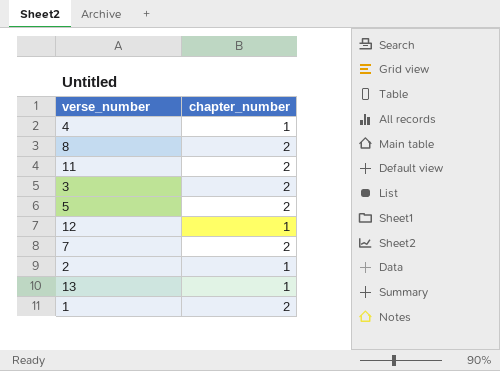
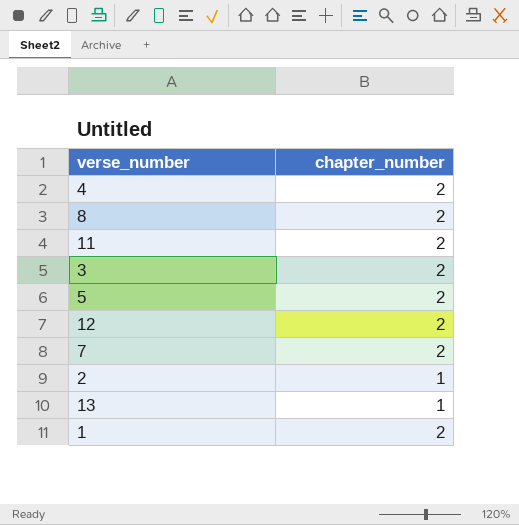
4 | chapter_number: 1 -> 2
12 | chapter_number: 1 -> 2

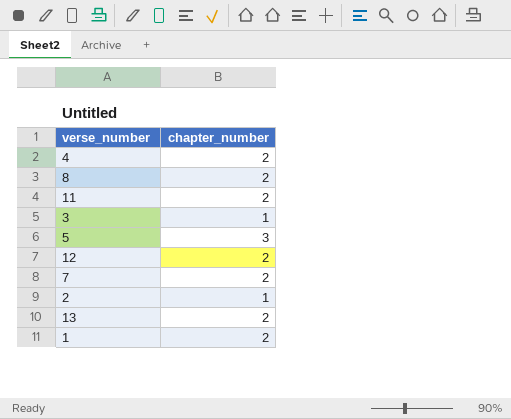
3 | chapter_number: 2 -> 1
5 | chapter_number: 2 -> 3
13 | chapter_number: 1 -> 2

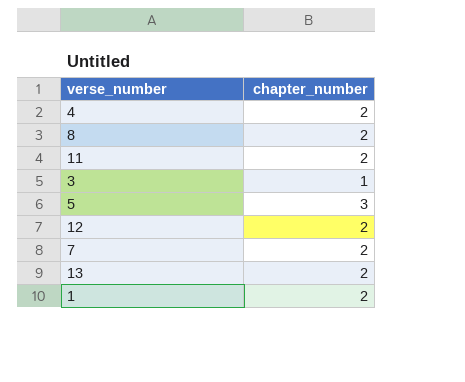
row 2: 1 -> none

